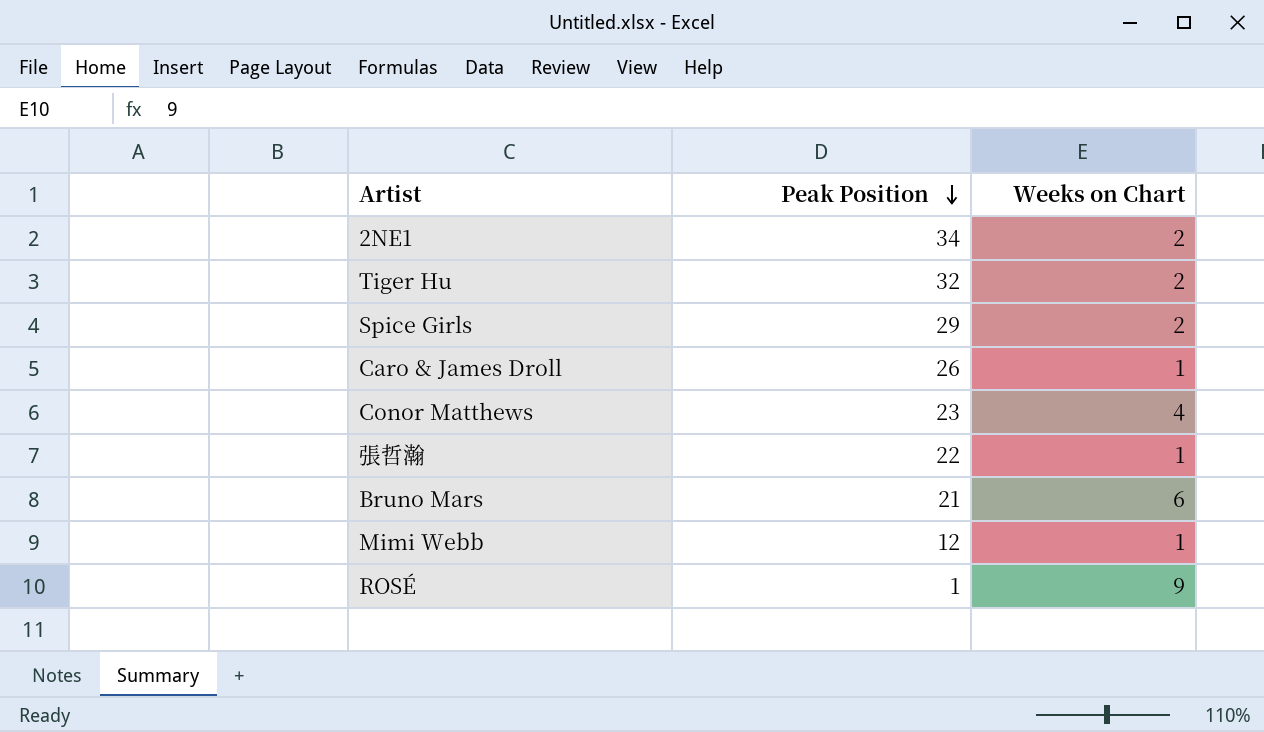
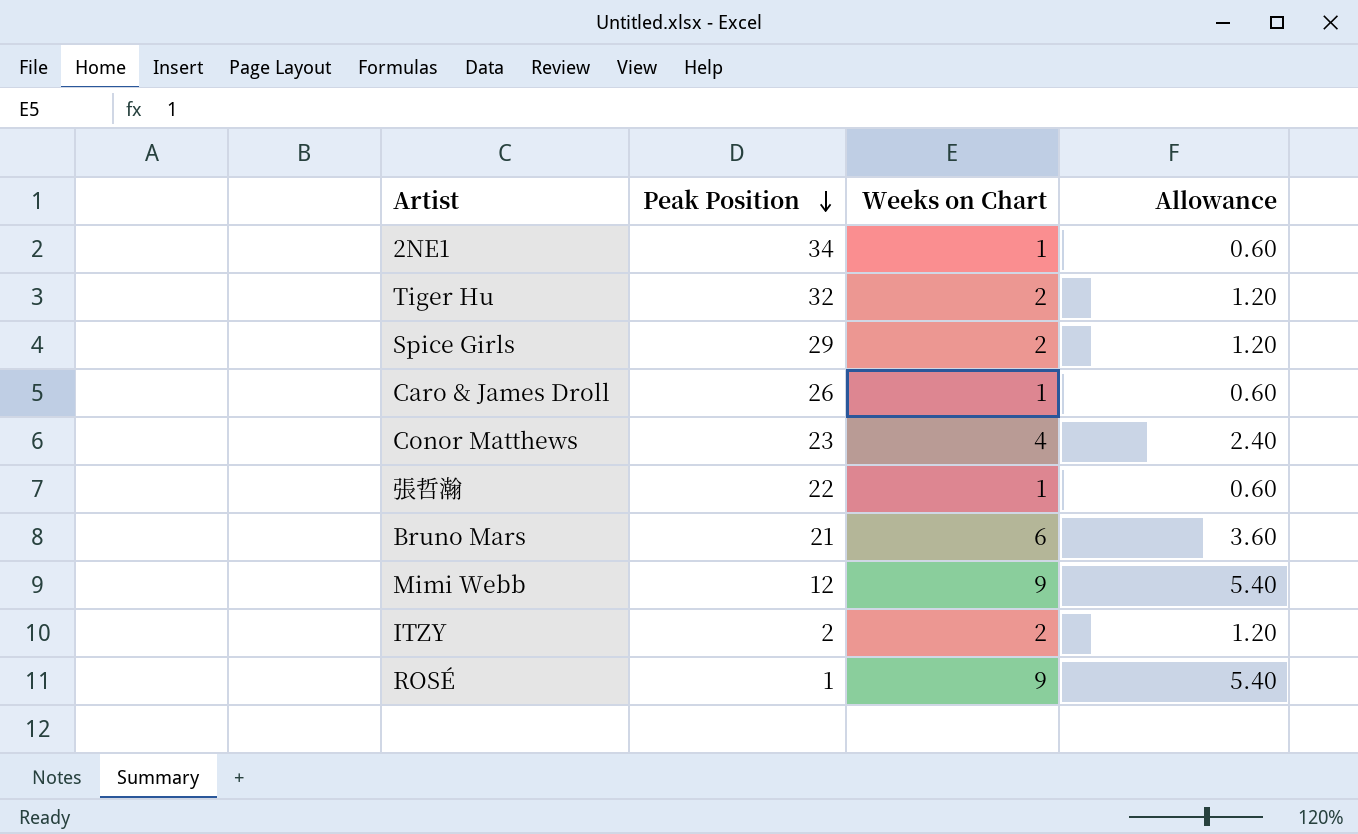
column Allowance | formula: none -> [Weeks on Chart] * 0.6
2NE1 | Weeks on Chart: 2 -> 1
Mimi Webb | Weeks on Chart: 1 -> 9
row ITZY: none -> 2 | 2 | 1.20

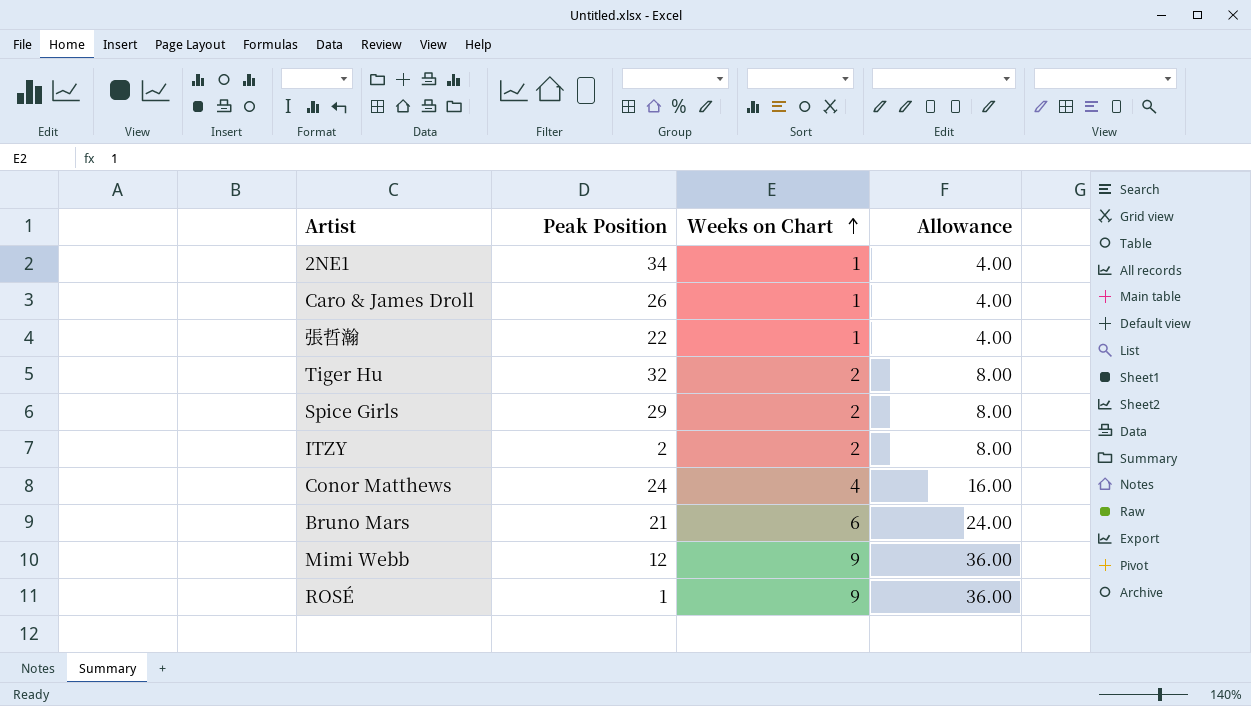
row order: Peak Position descending -> Weeks on Chart ascending
column Allowance | formula: [Weeks on Chart] * 0.6 -> [Weeks on Chart] * 4
Conor Matthews | Peak Position: 23 -> 24

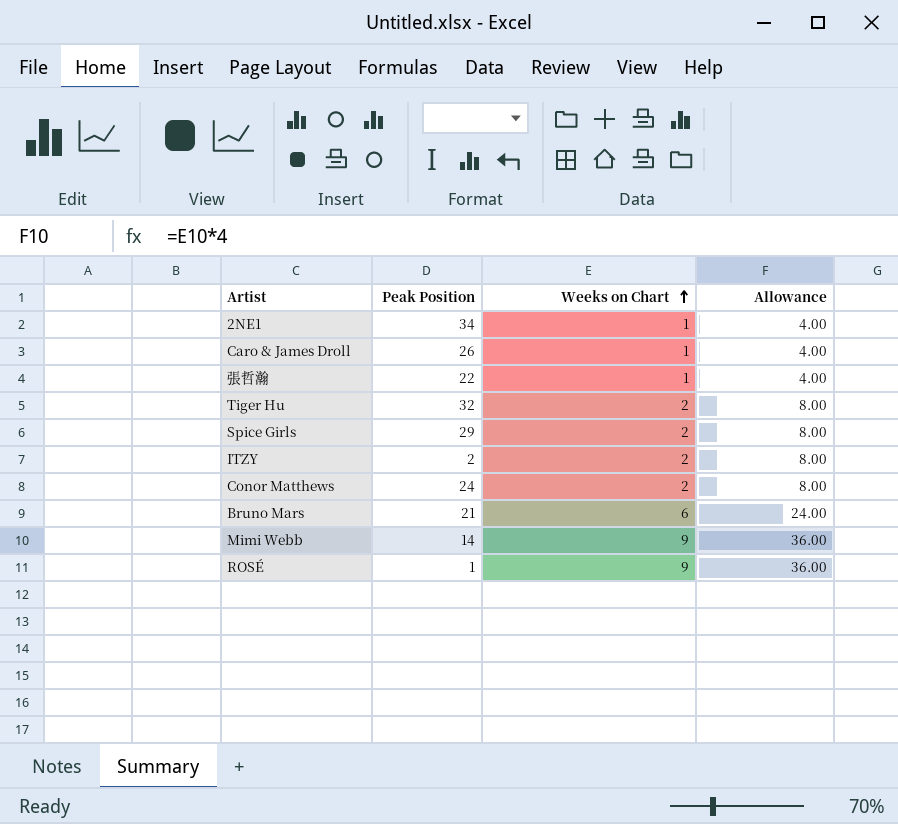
Conor Matthews | Weeks on Chart: 4 -> 2
Conor Matthews | Allowance: 16.00 -> 8.00
Mimi Webb | Peak Position: 12 -> 14

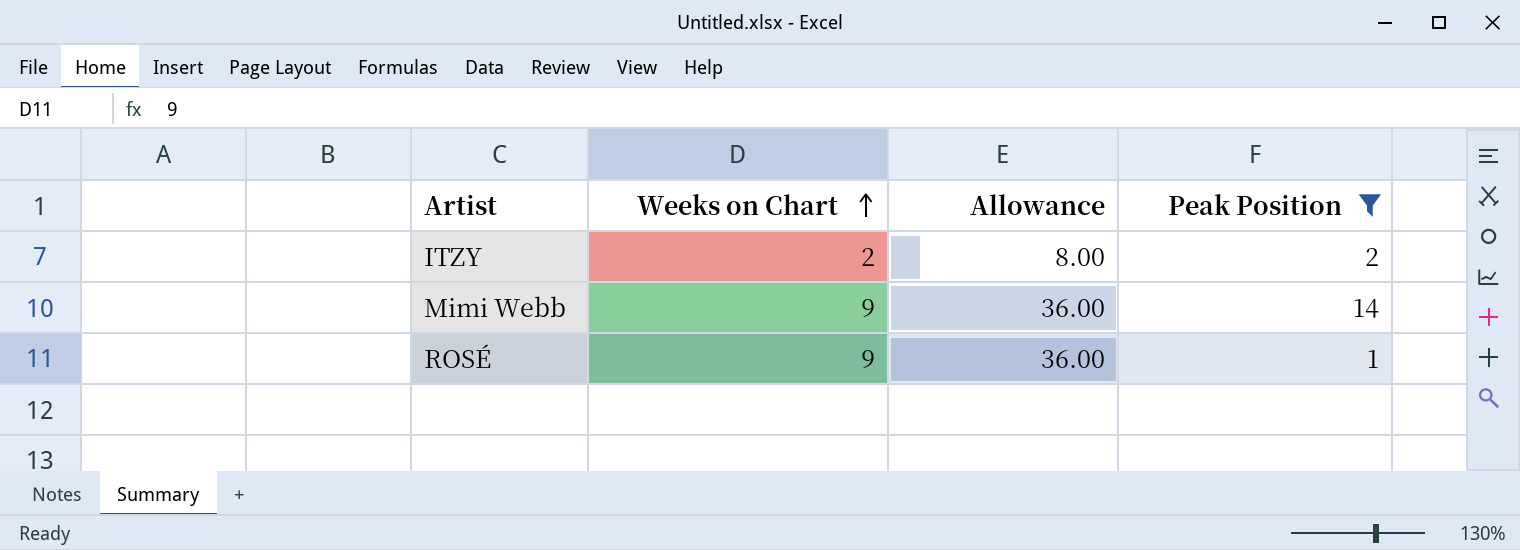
filter: none -> Peak Position <= 14
column Peak Position | position: 2 -> 4

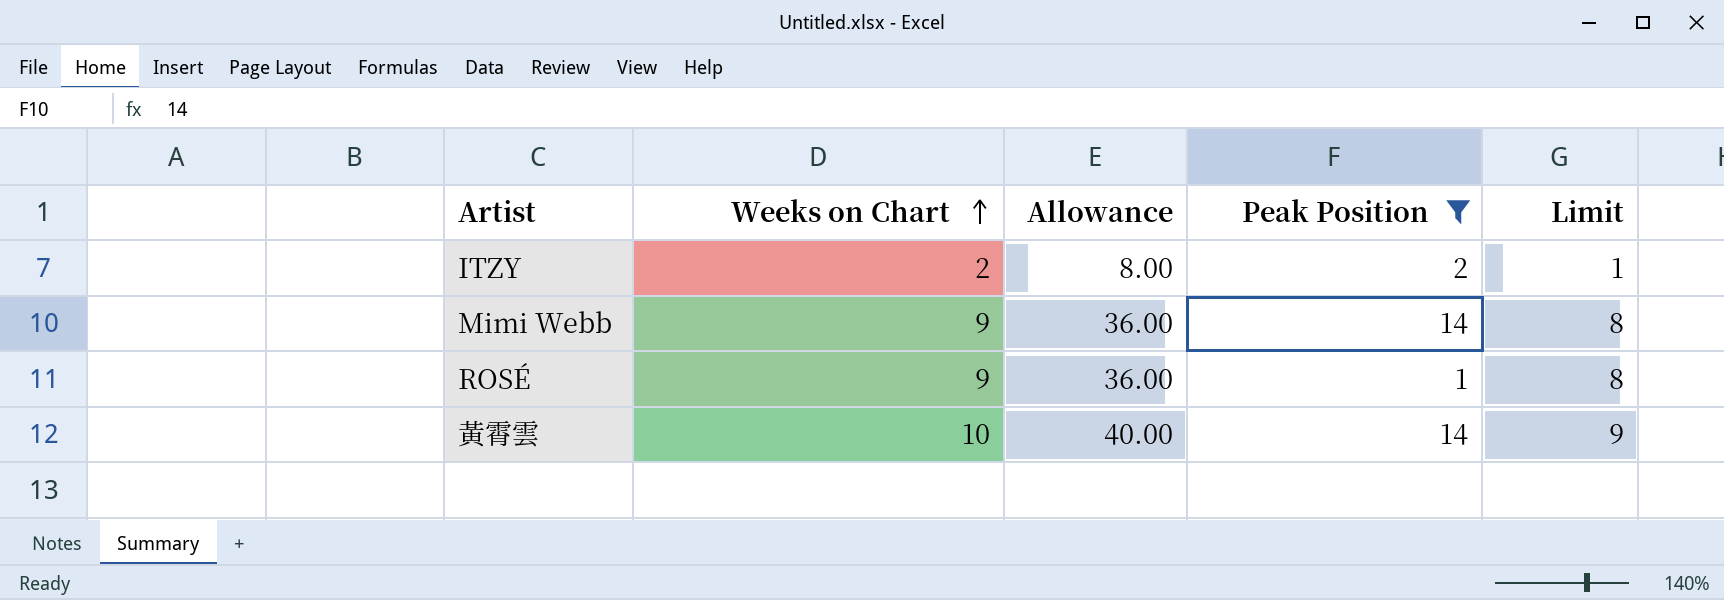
column Limit | formula: none -> [Weeks on Chart] - 1
row 黃霄雲: none -> 10 | 40.00 | 14 | 9

